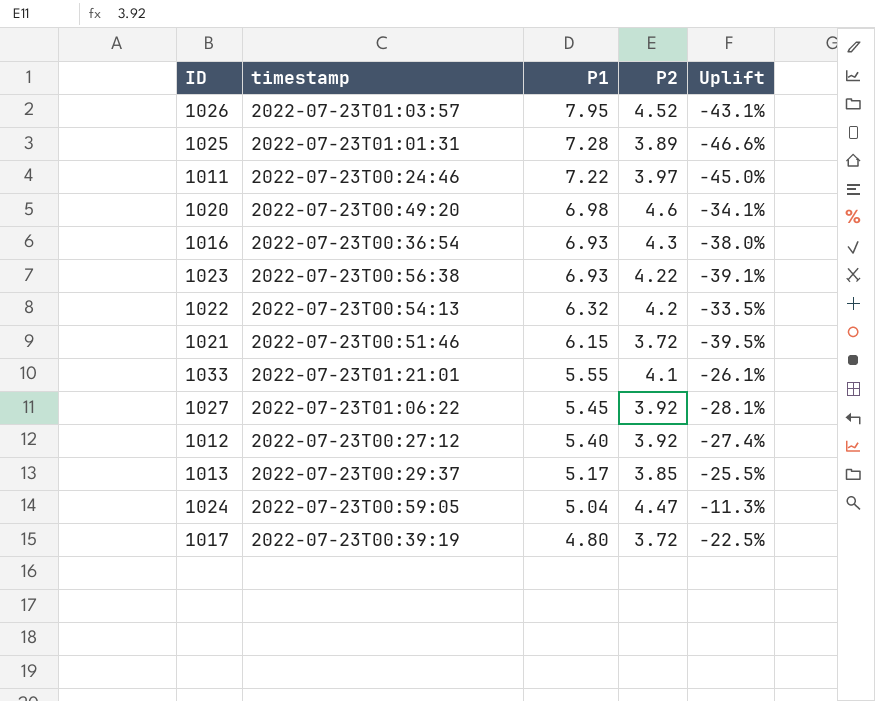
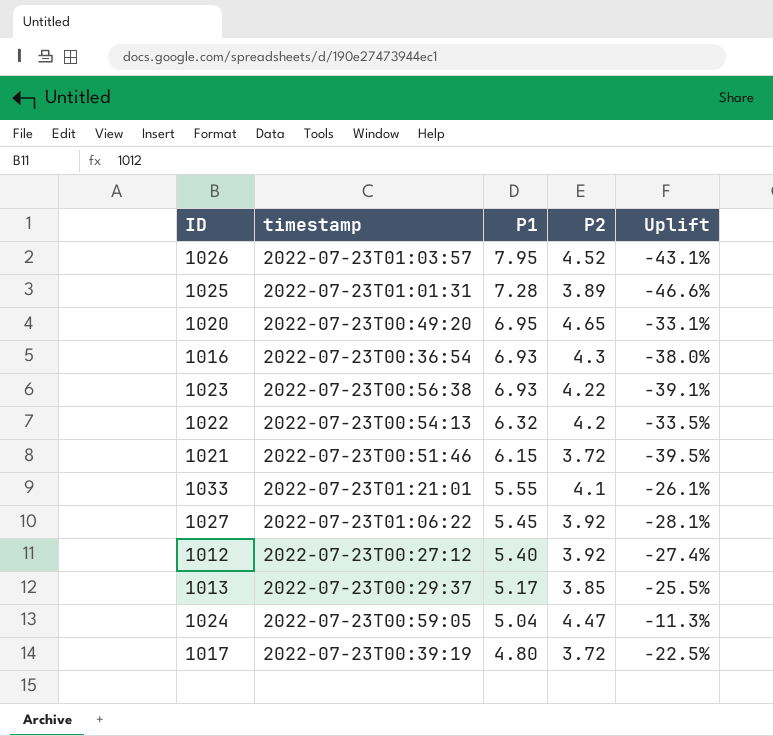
row 1011: 2022-07-23T00:24:46 | 7.22 | 3.97 | -45.0% -> none
1020 | P1: 6.98 -> 6.95
1020 | P2: 4.6 -> 4.65
1020 | Uplift: -34.1% -> -33.1%

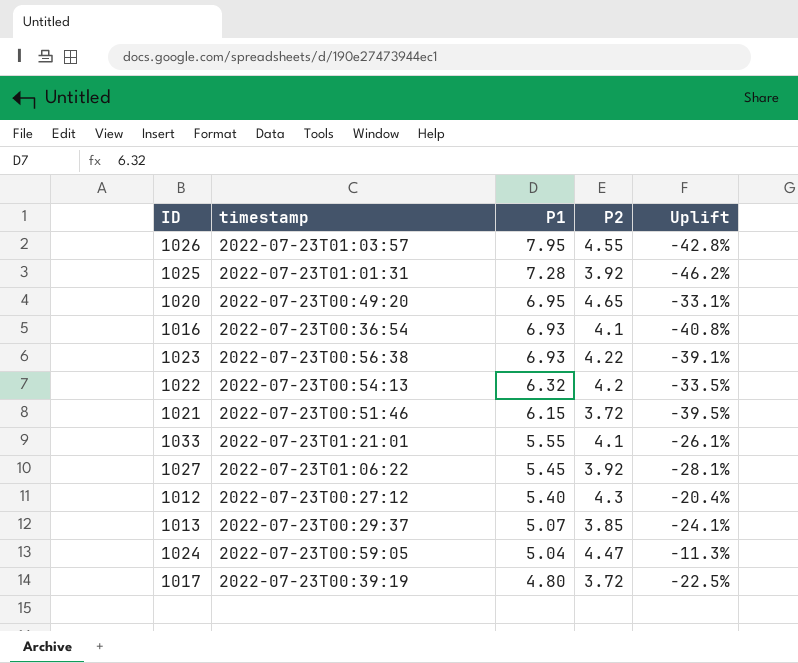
1026 | P2: 4.52 -> 4.55
1026 | Uplift: -43.1% -> -42.8%
1025 | P2: 3.89 -> 3.92
1025 | Uplift: -46.6% -> -46.2%
1016 | P2: 4.3 -> 4.1
1016 | Uplift: -38.0% -> -40.8%
1012 | P2: 3.92 -> 4.3
1012 | Uplift: -27.4% -> -20.4%
1013 | P1: 5.17 -> 5.07
1013 | Uplift: -25.5% -> -24.1%

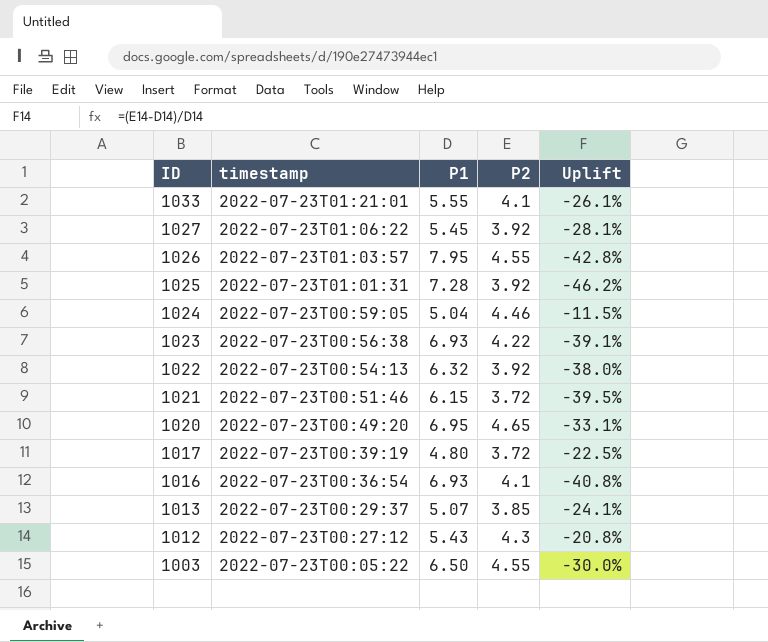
row order: P1 descending -> ID descending
1024 | P2: 4.47 -> 4.46
1024 | Uplift: -11.3% -> -11.5%
1022 | P2: 4.2 -> 3.92
1022 | Uplift: -33.5% -> -38.0%
1012 | P1: 5.40 -> 5.43
1012 | Uplift: -20.4% -> -20.8%
row 1003: none -> 2022-07-23T00:05:22 | 6.50 | 4.55 | -30.0%

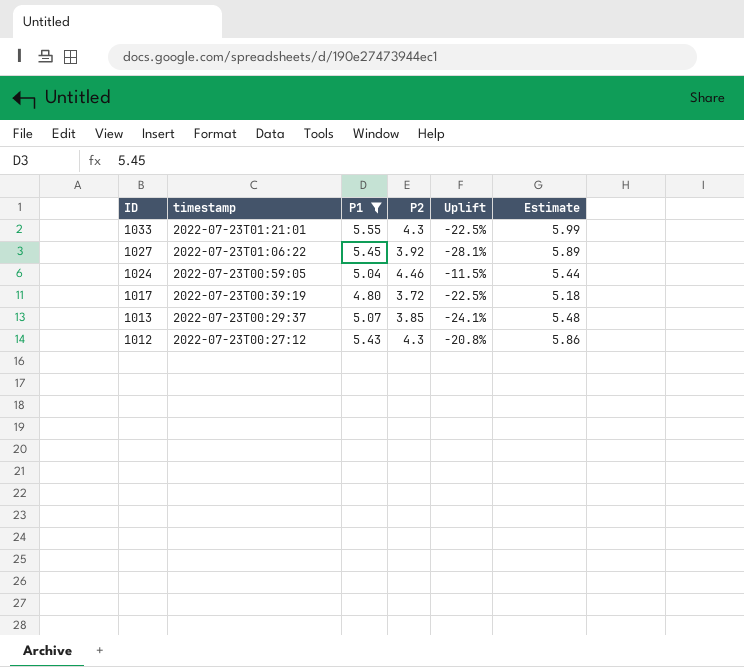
filter: none -> P1 <= 5.55
column Estimate | formula: none -> [P1] * 1.08
1033 | P2: 4.1 -> 4.3
1033 | Uplift: -26.1% -> -22.5%

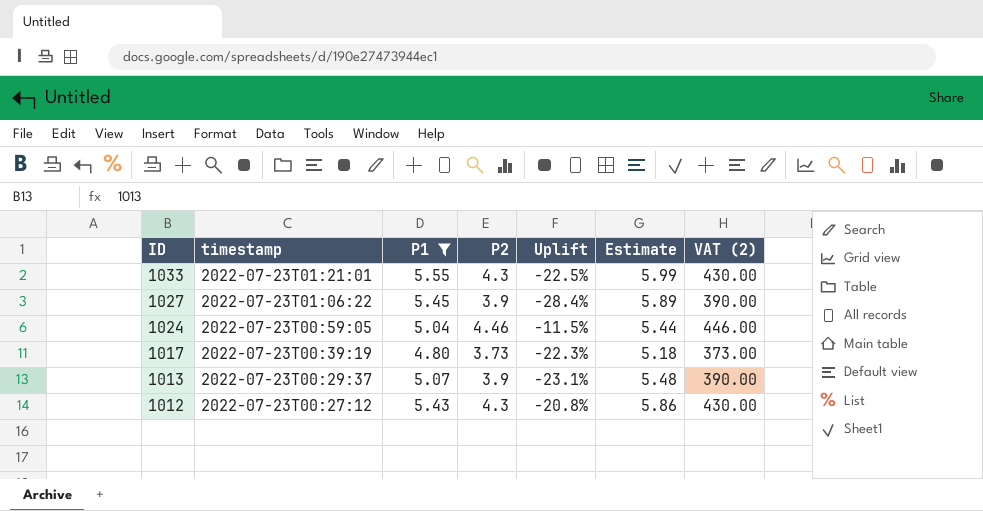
column VAT (2) | formula: none -> [P2] * 100
1027 | P2: 3.92 -> 3.9
1027 | Uplift: -28.1% -> -28.4%
1017 | P2: 3.72 -> 3.73
1017 | Uplift: -22.5% -> -22.3%
1013 | P2: 3.85 -> 3.9
1013 | Uplift: -24.1% -> -23.1%

